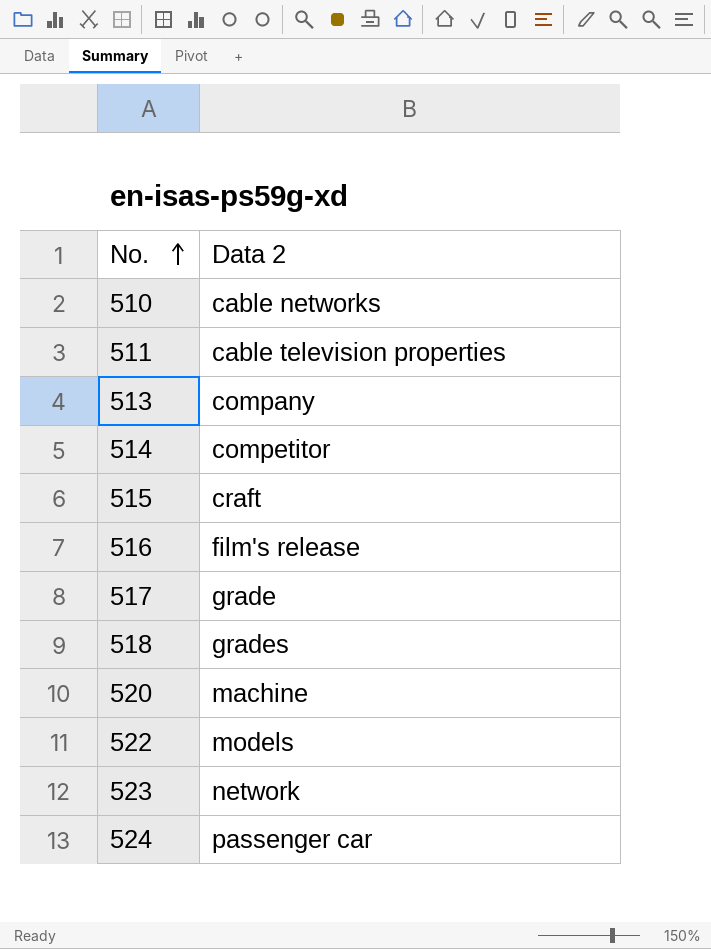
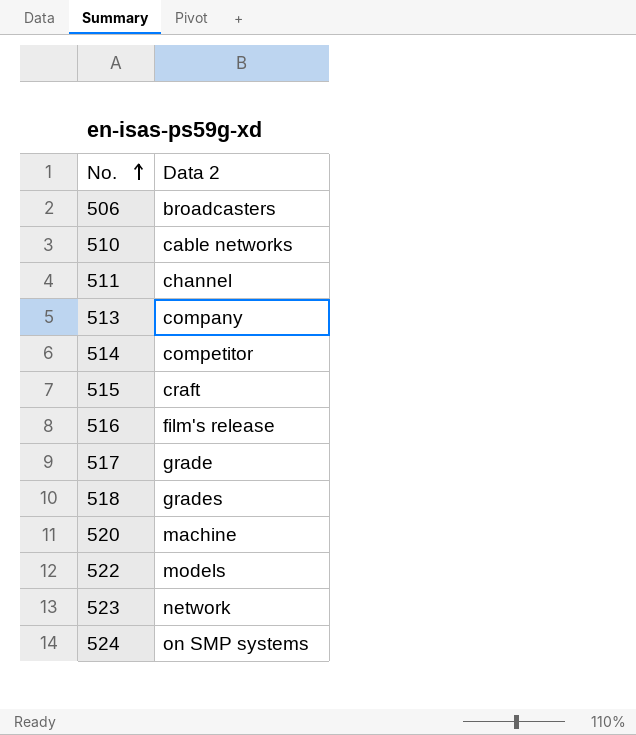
row 506: none -> broadcasters
511 | Data 2: cable television properties -> channel
524 | Data 2: passenger car -> on SMP systems

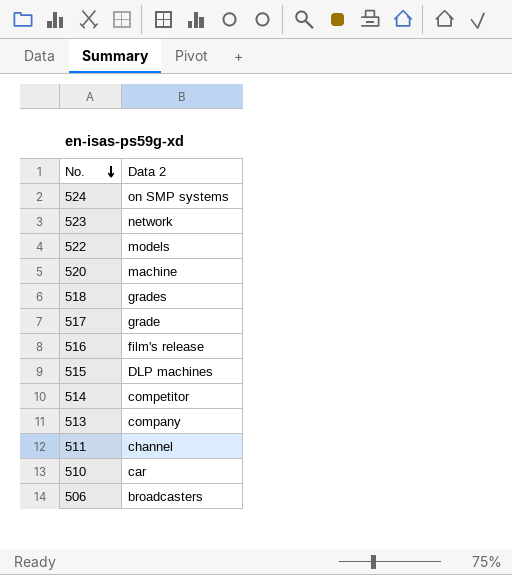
row order: No. ascending -> No. descending
515 | Data 2: craft -> DLP machines
510 | Data 2: cable networks -> car

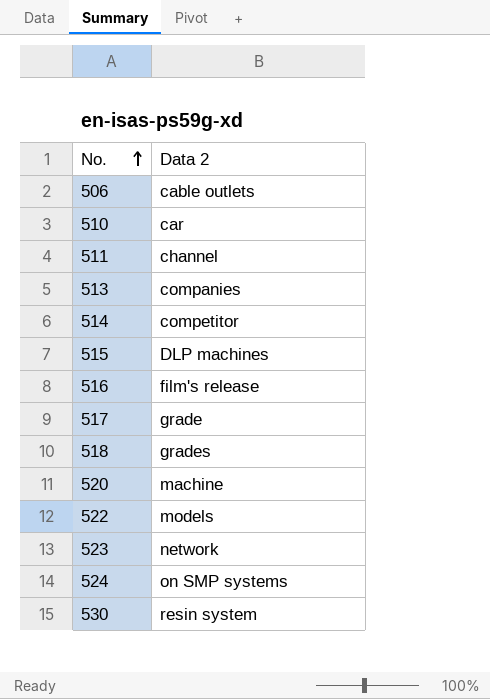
row order: No. descending -> No. ascending
506 | Data 2: broadcasters -> cable outlets
513 | Data 2: company -> companies
row 530: none -> resin system

